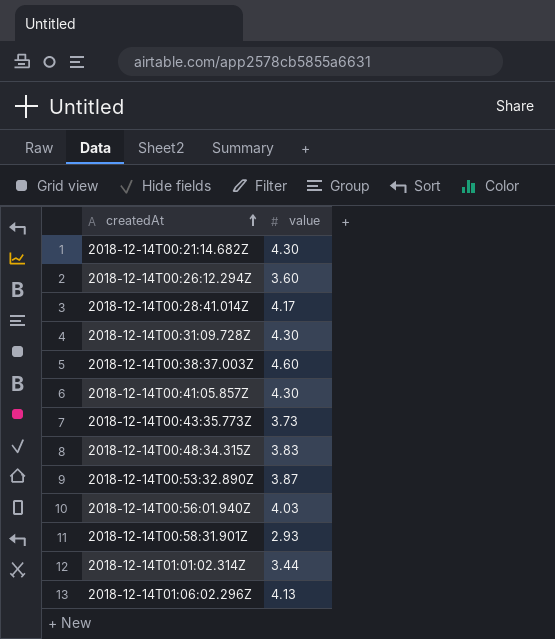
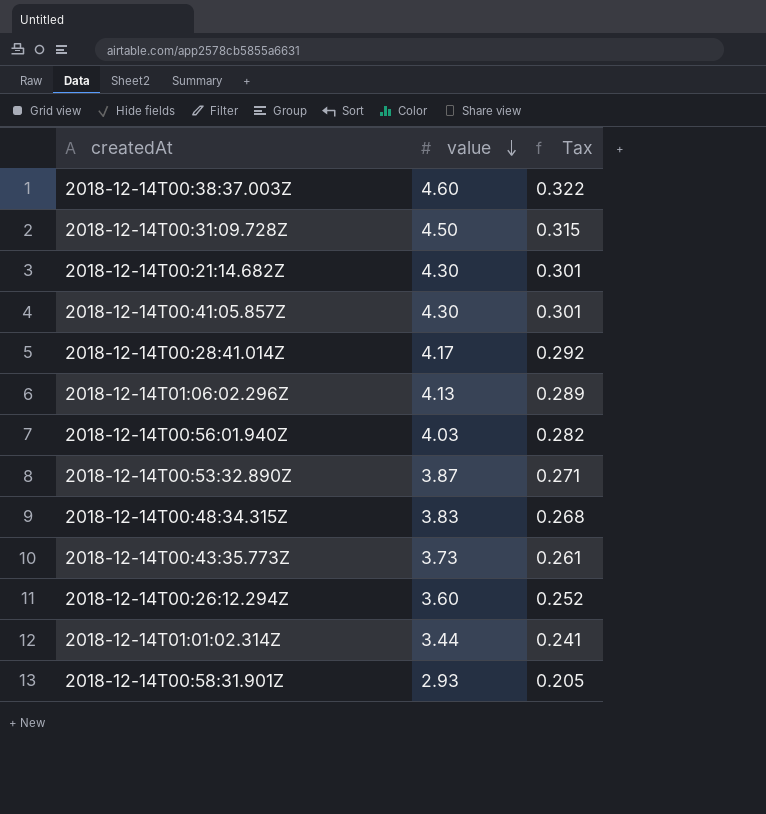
row order: createdAt ascending -> value descending
column Tax | formula: none -> [value] * 0.07
2018-12-14T00:31:09.728Z | value: 4.30 -> 4.50

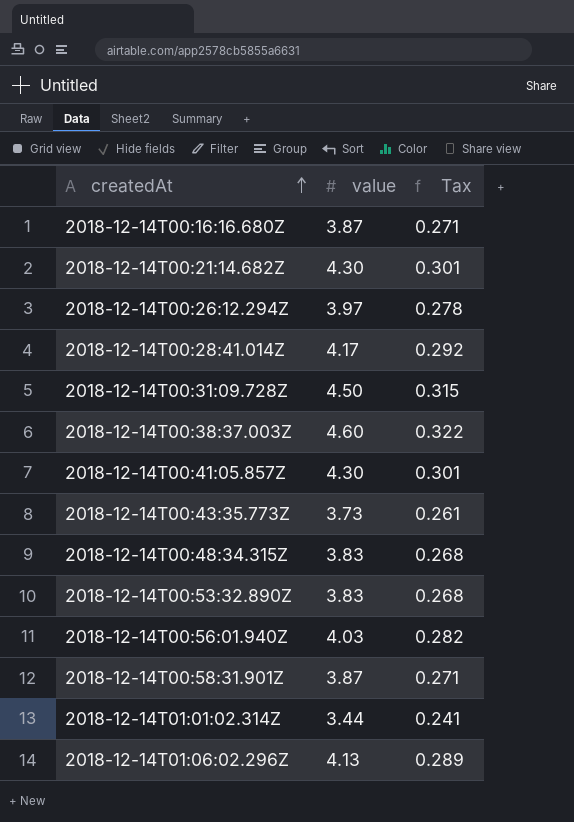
row order: value descending -> createdAt ascending
row 2018-12-14T00:16:16.680Z: none -> 3.87 | 0.271
2018-12-14T00:26:12.294Z | value: 3.60 -> 3.97
2018-12-14T00:26:12.294Z | Tax: 0.252 -> 0.278
2018-12-14T00:53:32.890Z | value: 3.87 -> 3.83
2018-12-14T00:53:32.890Z | Tax: 0.271 -> 0.268
2018-12-14T00:58:31.901Z | value: 2.93 -> 3.87
2018-12-14T00:58:31.901Z | Tax: 0.205 -> 0.271

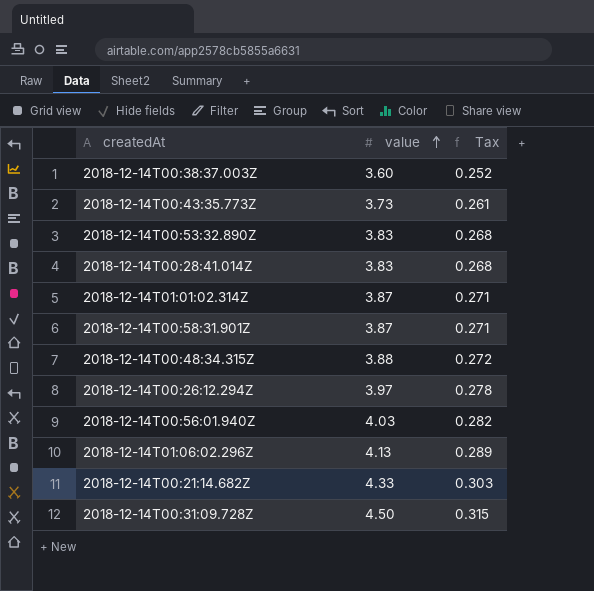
row order: createdAt ascending -> value ascending
row 2018-12-14T00:16:16.680Z: 3.87 | 0.271 -> none
row 2018-12-14T00:41:05.857Z: 4.30 | 0.301 -> none
2018-12-14T00:38:37.003Z | value: 4.60 -> 3.60
2018-12-14T00:38:37.003Z | Tax: 0.322 -> 0.252
2018-12-14T00:28:41.014Z | value: 4.17 -> 3.83
2018-12-14T00:28:41.014Z | Tax: 0.292 -> 0.268
2018-12-14T01:01:02.314Z | value: 3.44 -> 3.87
2018-12-14T01:01:02.314Z | Tax: 0.241 -> 0.271
2018-12-14T00:48:34.315Z | value: 3.83 -> 3.88
2018-12-14T00:48:34.315Z | Tax: 0.268 -> 0.272
2018-12-14T00:21:14.682Z | value: 4.30 -> 4.33
2018-12-14T00:21:14.682Z | Tax: 0.301 -> 0.303

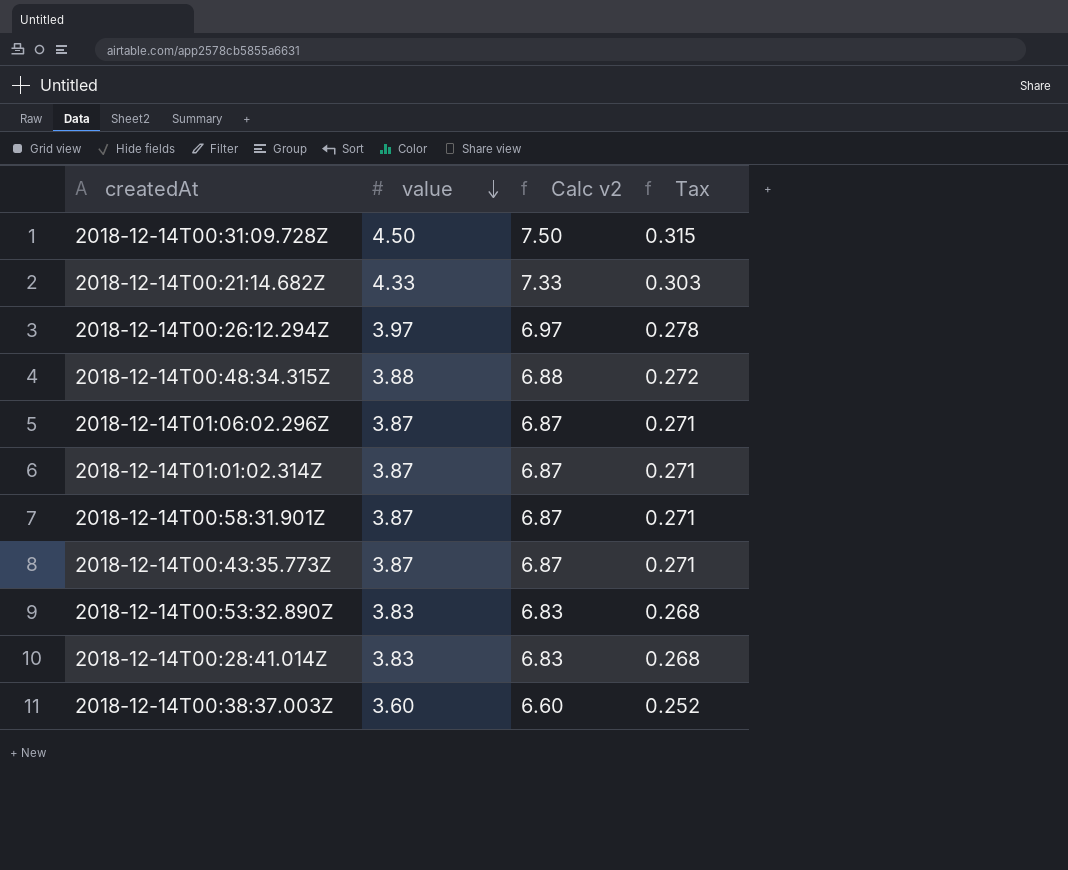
row order: value ascending -> value descending
column Calc v2 | formula: none -> [value] + 3
row 2018-12-14T00:56:01.940Z: 4.03 | 0.282 -> none
2018-12-14T01:06:02.296Z | value: 4.13 -> 3.87
2018-12-14T01:06:02.296Z | Tax: 0.289 -> 0.271
2018-12-14T00:43:35.773Z | value: 3.73 -> 3.87
2018-12-14T00:43:35.773Z | Tax: 0.261 -> 0.271

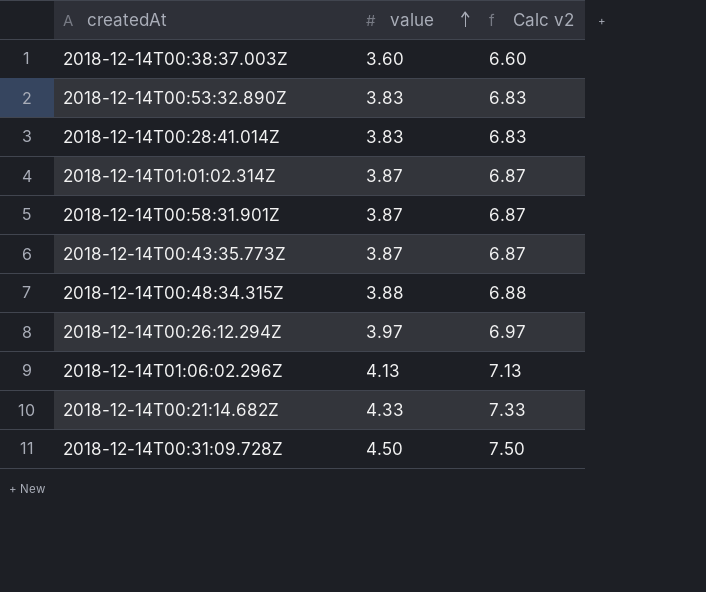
row order: value descending -> value ascending
column Tax | formula: [value] * 0.07 -> none
2018-12-14T01:06:02.296Z | value: 3.87 -> 4.13
2018-12-14T01:06:02.296Z | Calc v2: 6.87 -> 7.13

